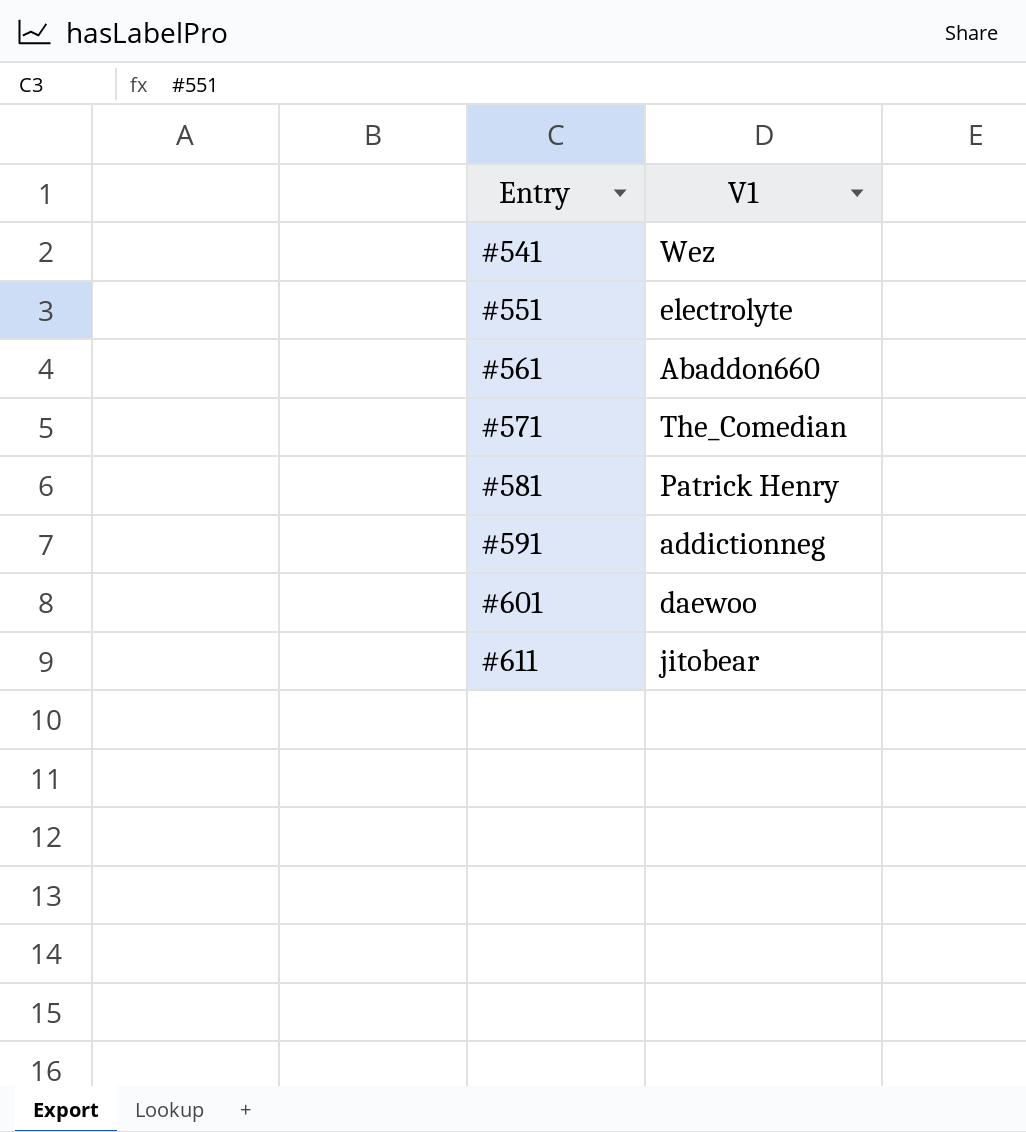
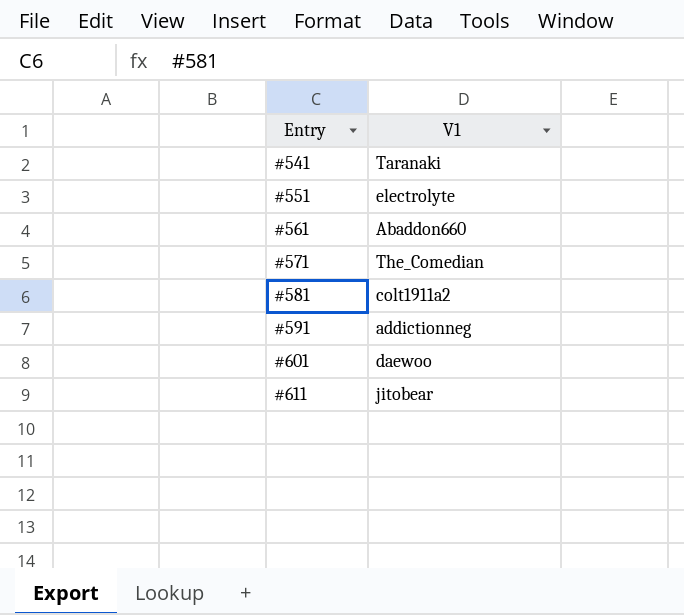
#541 | V1: Wez -> Taranaki
#581 | V1: Patrick Henry -> colt1911a2

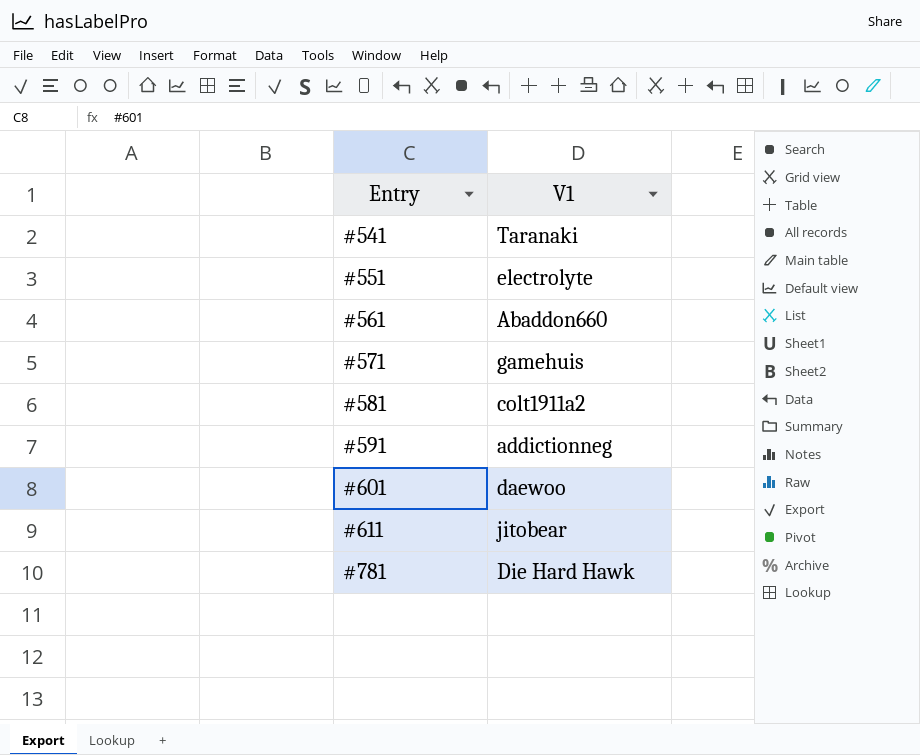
#571 | V1: The_Comedian -> gamehuis
row #781: none -> Die Hard Hawk

